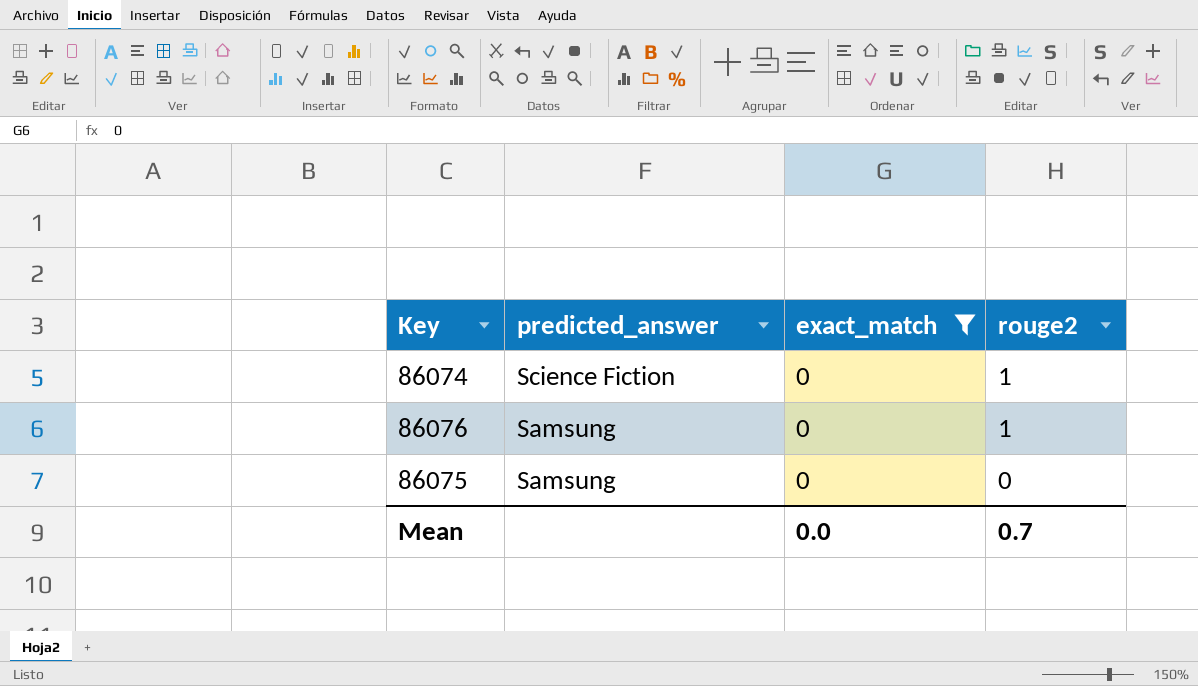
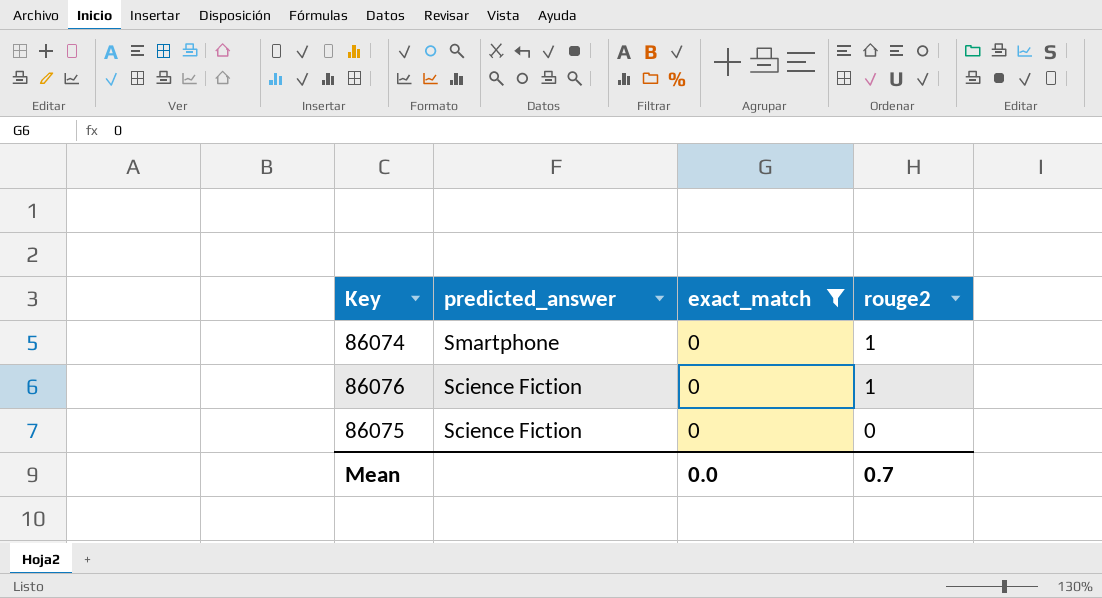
86074 | predicted_answer: Science Fiction -> Smartphone
86076 | predicted_answer: Samsung -> Science Fiction
86075 | predicted_answer: Samsung -> Science Fiction

